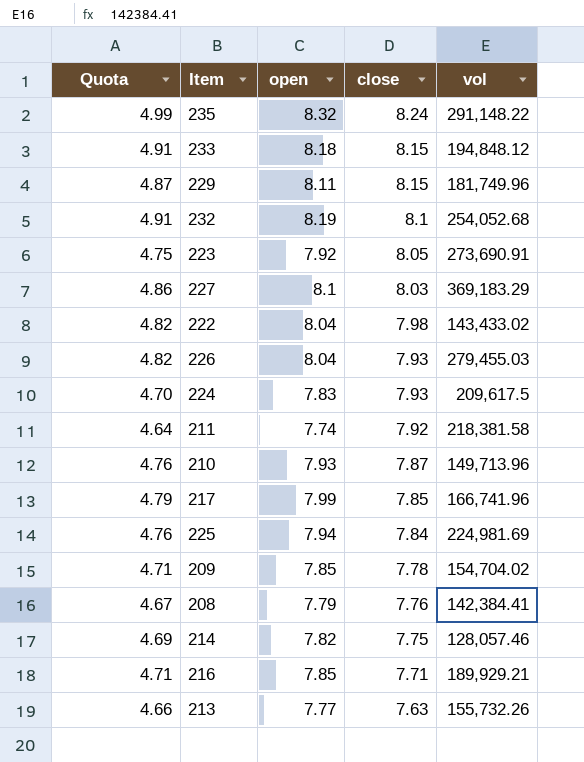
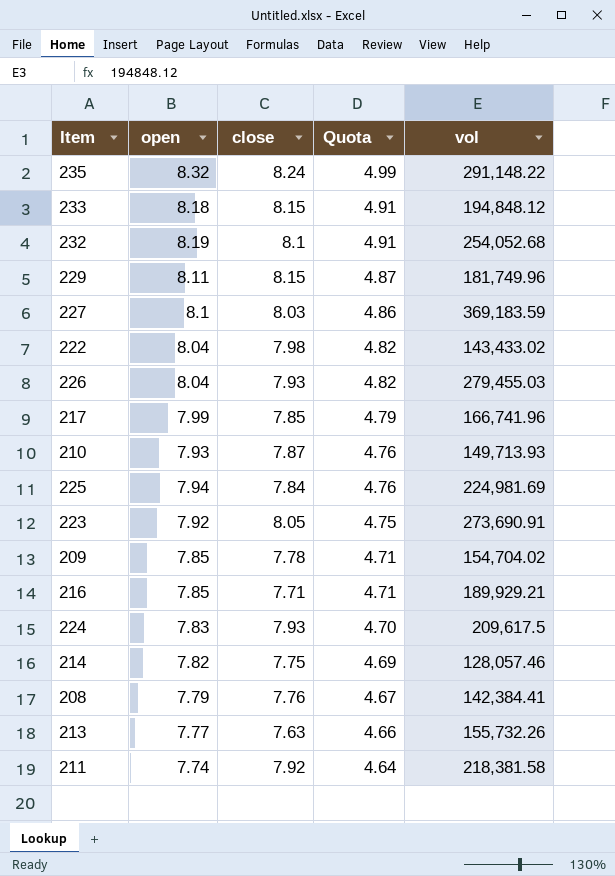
row order: close descending -> Quota descending
column Quota | position: 1 -> 4
227 | vol: 369,183.29 -> 369,183.59
210 | vol: 149,713.96 -> 149,713.93

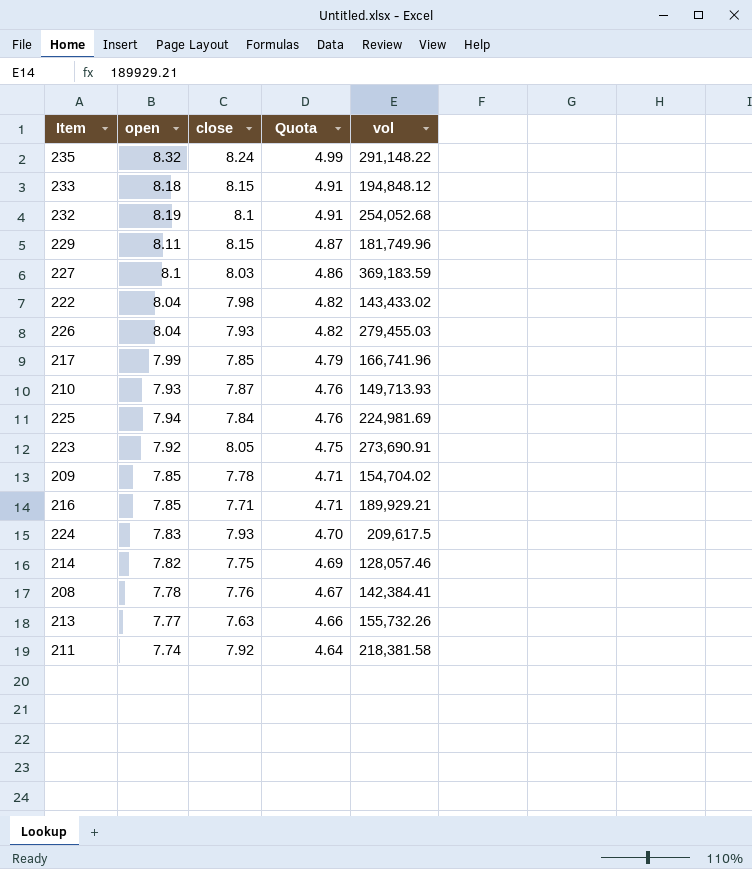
208 | open: 7.79 -> 7.78

